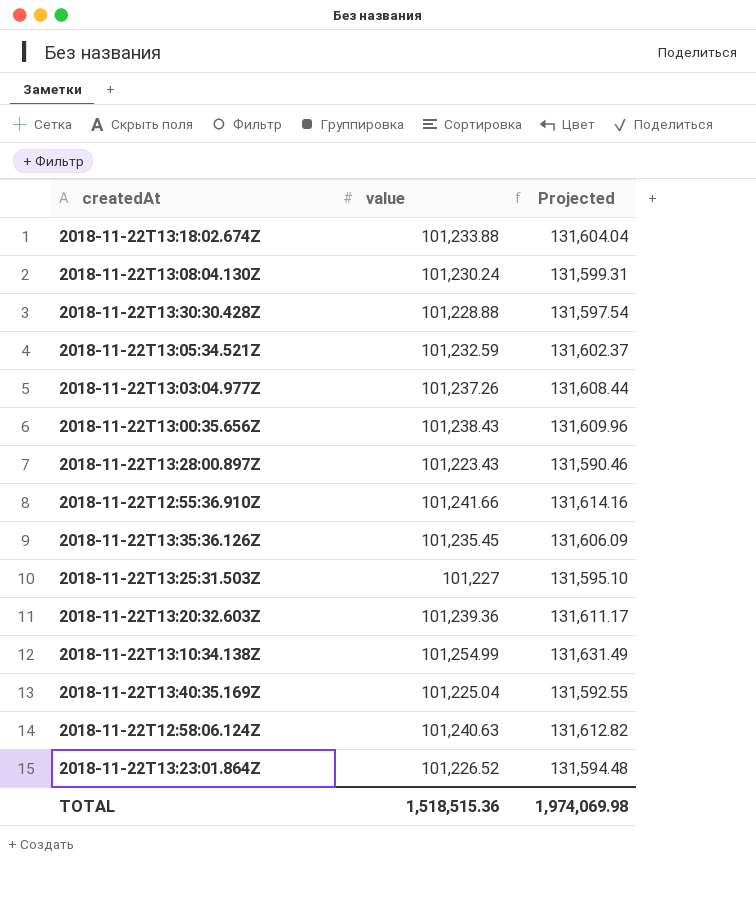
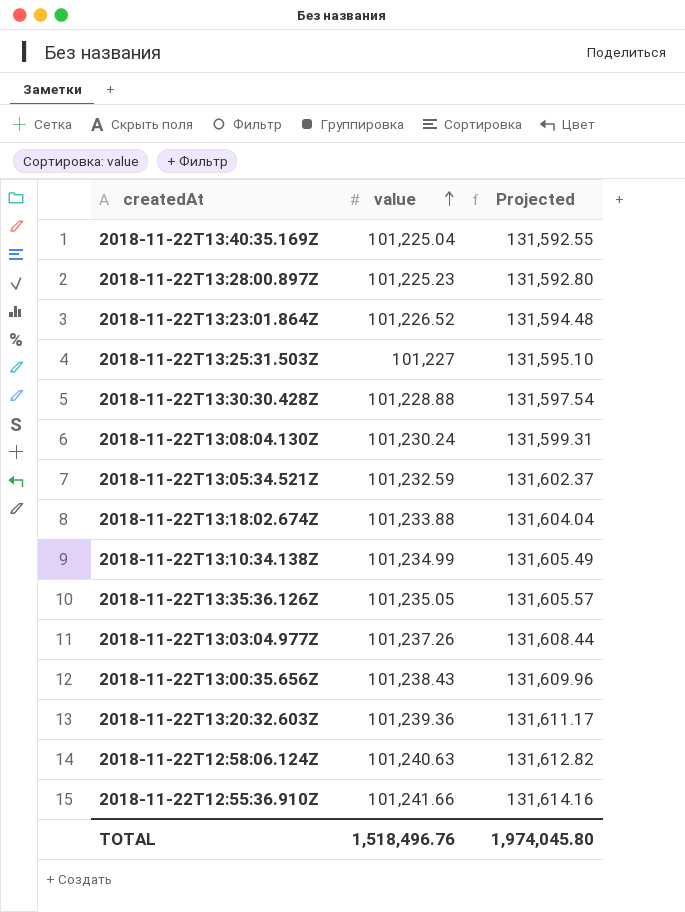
row order: none -> value ascending
2018-11-22T13:28:00.897Z | value: 101,223.43 -> 101,225.23
2018-11-22T13:28:00.897Z | Projected: 131,590.46 -> 131,592.80
2018-11-22T13:10:34.138Z | value: 101,254.99 -> 101,234.99
2018-11-22T13:10:34.138Z | Projected: 131,631.49 -> 131,605.49
2018-11-22T13:35:36.126Z | value: 101,235.45 -> 101,235.05
2018-11-22T13:35:36.126Z | Projected: 131,606.09 -> 131,605.57
TOTAL | value: 1,518,515.36 -> 1,518,496.76
TOTAL | Projected: 1,974,069.98 -> 1,974,045.80

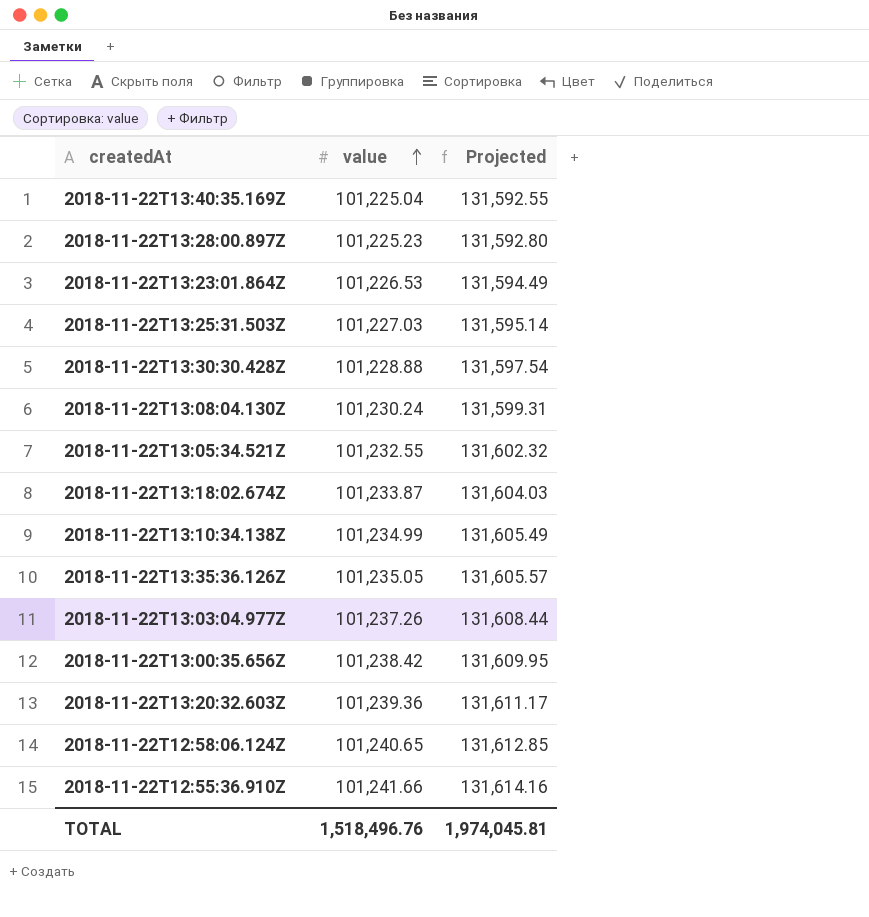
2018-11-22T13:23:01.864Z | value: 101,226.52 -> 101,226.53
2018-11-22T13:23:01.864Z | Projected: 131,594.48 -> 131,594.49
2018-11-22T13:25:31.503Z | value: 101,227 -> 101,227.03
2018-11-22T13:25:31.503Z | Projected: 131,595.10 -> 131,595.14
2018-11-22T13:05:34.521Z | value: 101,232.59 -> 101,232.55
2018-11-22T13:05:34.521Z | Projected: 131,602.37 -> 131,602.32
2018-11-22T13:18:02.674Z | value: 101,233.88 -> 101,233.87
2018-11-22T13:18:02.674Z | Projected: 131,604.04 -> 131,604.03
2018-11-22T13:00:35.656Z | value: 101,238.43 -> 101,238.42
2018-11-22T13:00:35.656Z | Projected: 131,609.96 -> 131,609.95
2018-11-22T12:58:06.124Z | value: 101,240.63 -> 101,240.65
2018-11-22T12:58:06.124Z | Projected: 131,612.82 -> 131,612.85
TOTAL | Projected: 1,974,045.80 -> 1,974,045.81

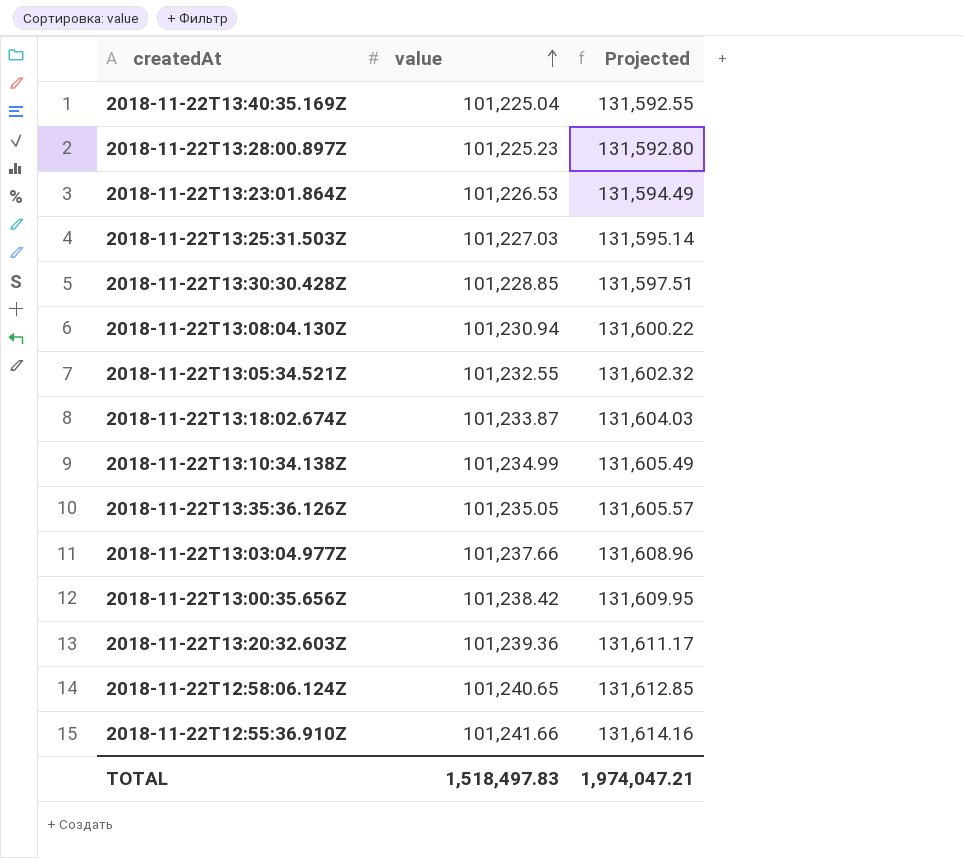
2018-11-22T13:30:30.428Z | value: 101,228.88 -> 101,228.85
2018-11-22T13:30:30.428Z | Projected: 131,597.54 -> 131,597.51
2018-11-22T13:08:04.130Z | value: 101,230.24 -> 101,230.94
2018-11-22T13:08:04.130Z | Projected: 131,599.31 -> 131,600.22
2018-11-22T13:03:04.977Z | value: 101,237.26 -> 101,237.66
2018-11-22T13:03:04.977Z | Projected: 131,608.44 -> 131,608.96
TOTAL | value: 1,518,496.76 -> 1,518,497.83
TOTAL | Projected: 1,974,045.81 -> 1,974,047.21

